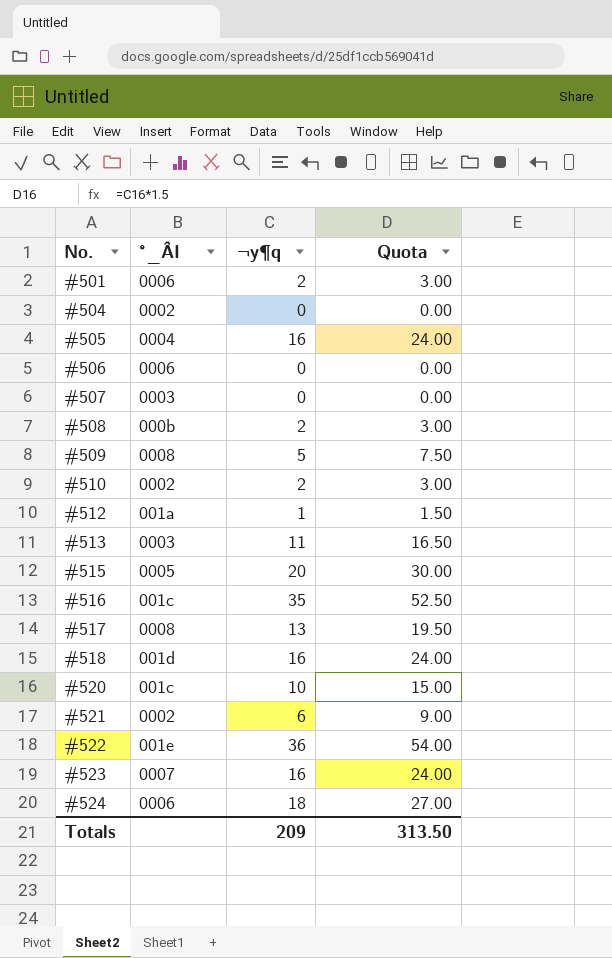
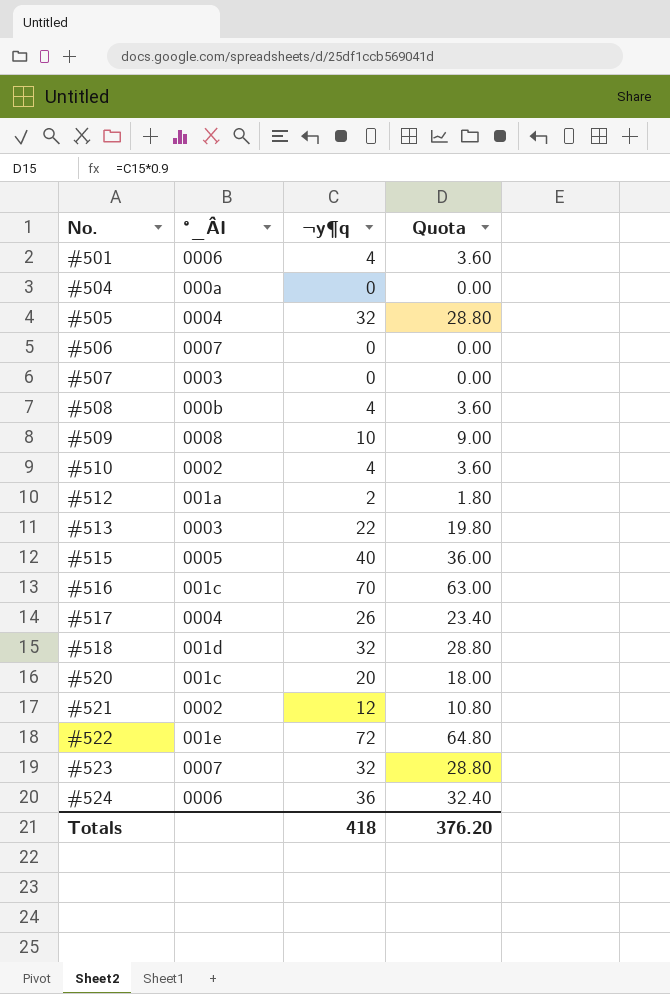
column Quota | formula: [¬y¶q] * 1.5 -> [¬y¶q] * 0.9
#501 | ¬y¶q: 2 -> 4
#504 | °_ÂI: 0002 -> 000a
#505 | ¬y¶q: 16 -> 32
#506 | °_ÂI: 0006 -> 0007
#508 | ¬y¶q: 2 -> 4
#509 | ¬y¶q: 5 -> 10
#510 | ¬y¶q: 2 -> 4
#512 | ¬y¶q: 1 -> 2
#513 | ¬y¶q: 11 -> 22
#515 | ¬y¶q: 20 -> 40
#516 | ¬y¶q: 35 -> 70
#517 | °_ÂI: 0008 -> 0004
#517 | ¬y¶q: 13 -> 26
#518 | ¬y¶q: 16 -> 32
#520 | ¬y¶q: 10 -> 20
#521 | ¬y¶q: 6 -> 12
#522 | ¬y¶q: 36 -> 72
#523 | ¬y¶q: 16 -> 32
#524 | ¬y¶q: 18 -> 36
Totals | ¬y¶q: 209 -> 418
Totals | Quota: 313.50 -> 376.20

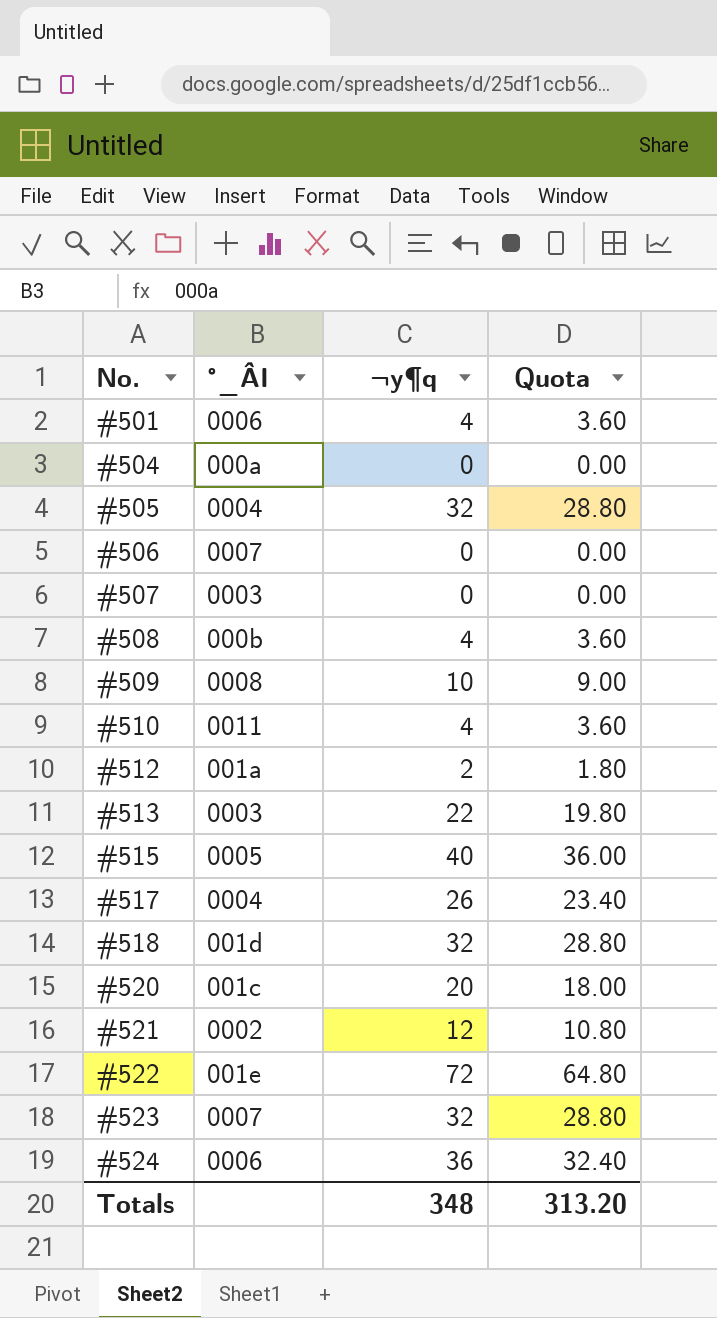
row #516: 001c | 70 | 63.00 -> none
#510 | °_ÂI: 0002 -> 0011
Totals | ¬y¶q: 418 -> 348
Totals | Quota: 376.20 -> 313.20

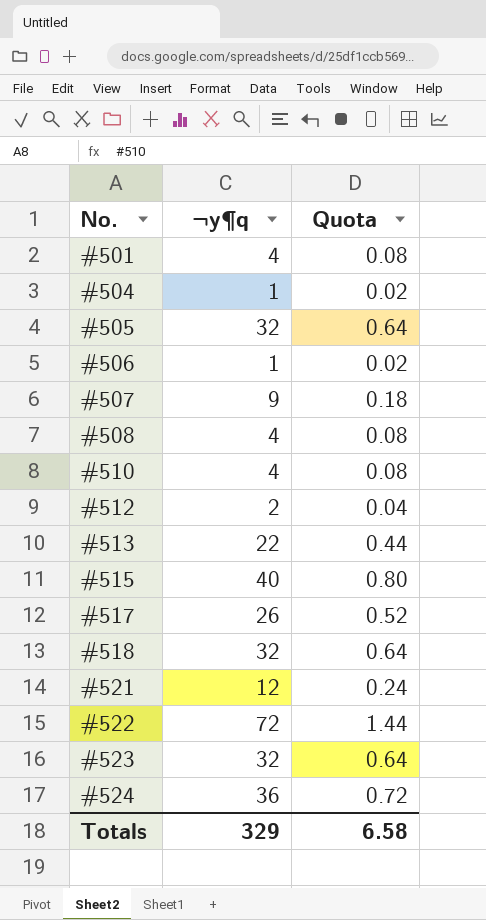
column °_ÂI | position: 2 -> none
column Quota | formula: [¬y¶q] * 0.9 -> [¬y¶q] * 0.02
row #509: 0008 | 10 | 9.00 -> none
row #520: 001c | 20 | 18.00 -> none
#504 | ¬y¶q: 0 -> 1
#506 | ¬y¶q: 0 -> 1
#507 | ¬y¶q: 0 -> 9
Totals | ¬y¶q: 348 -> 329
Totals | Quota: 313.20 -> 6.58

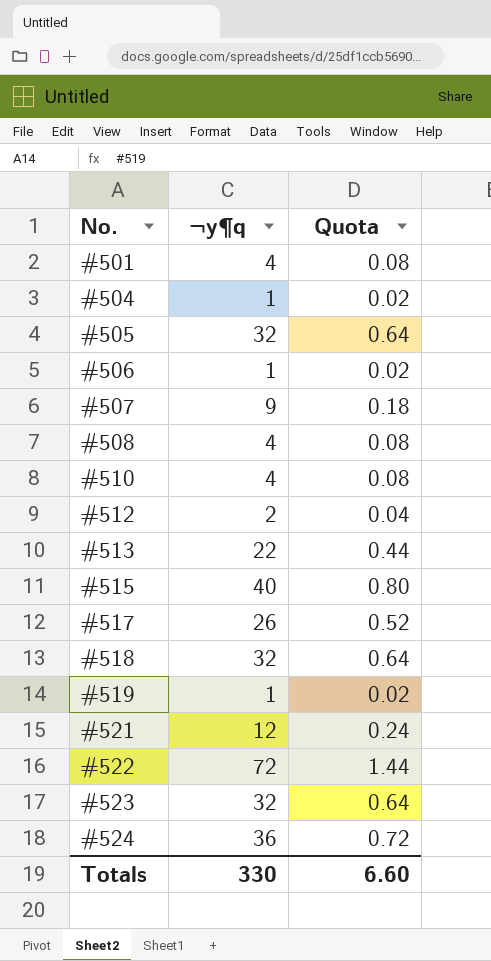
row #519: none -> 1 | 0.02
Totals | ¬y¶q: 329 -> 330
Totals | Quota: 6.58 -> 6.60

